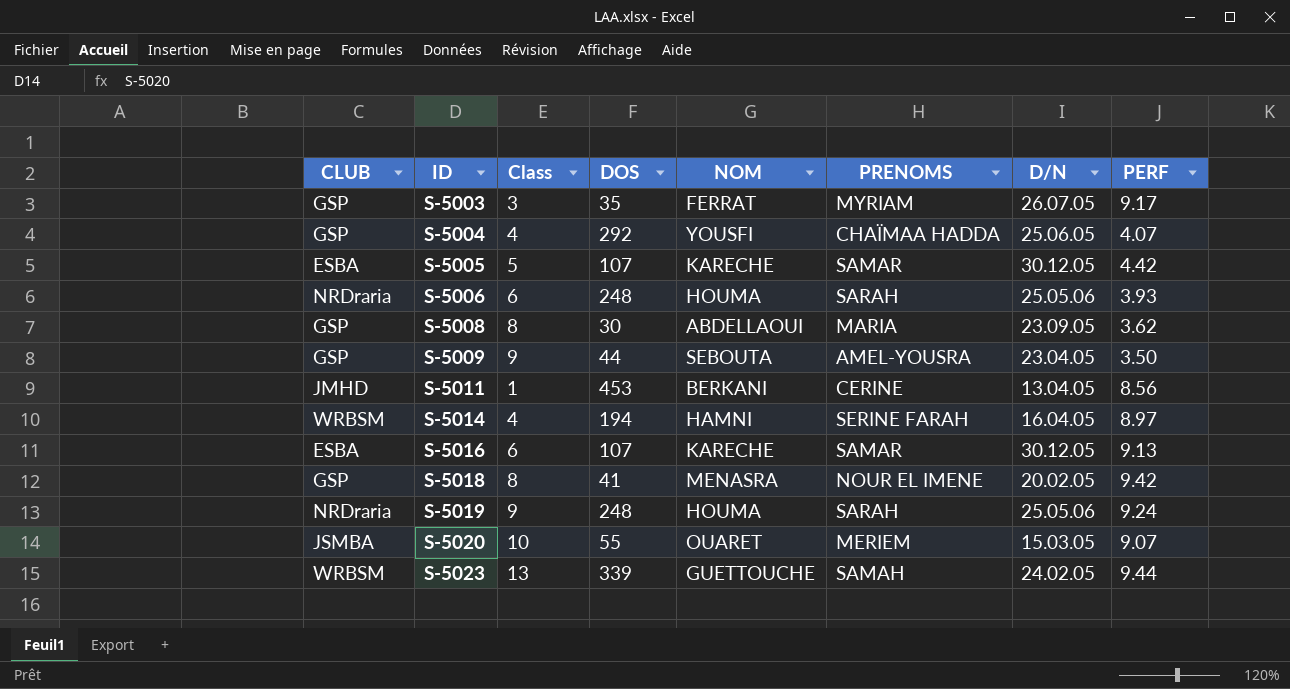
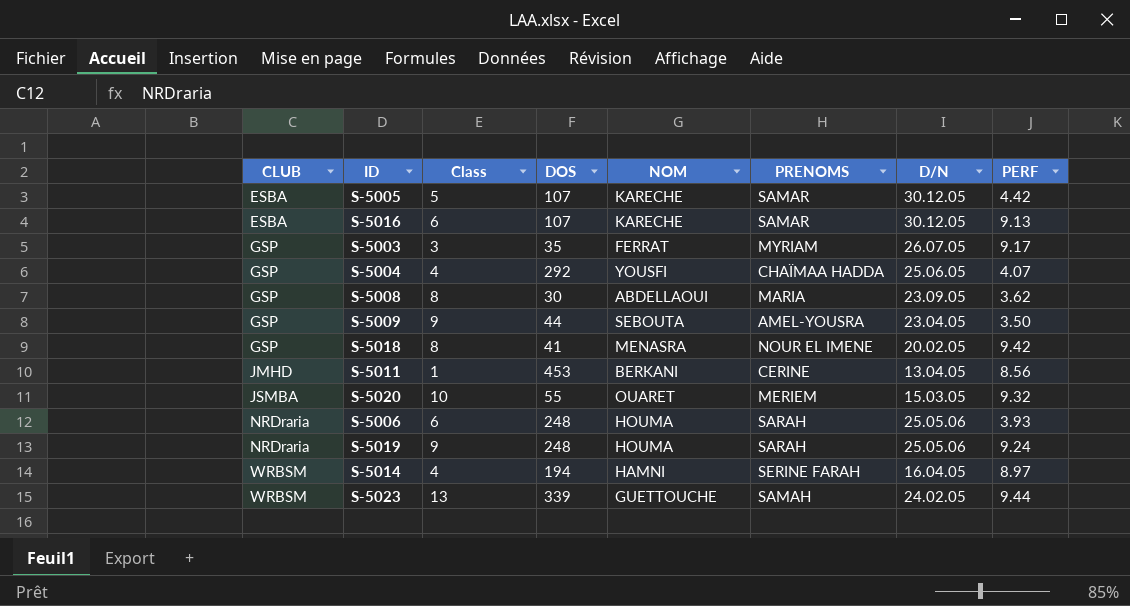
row order: ID ascending -> CLUB ascending
S-5020 | PERF: 9.07 -> 9.32

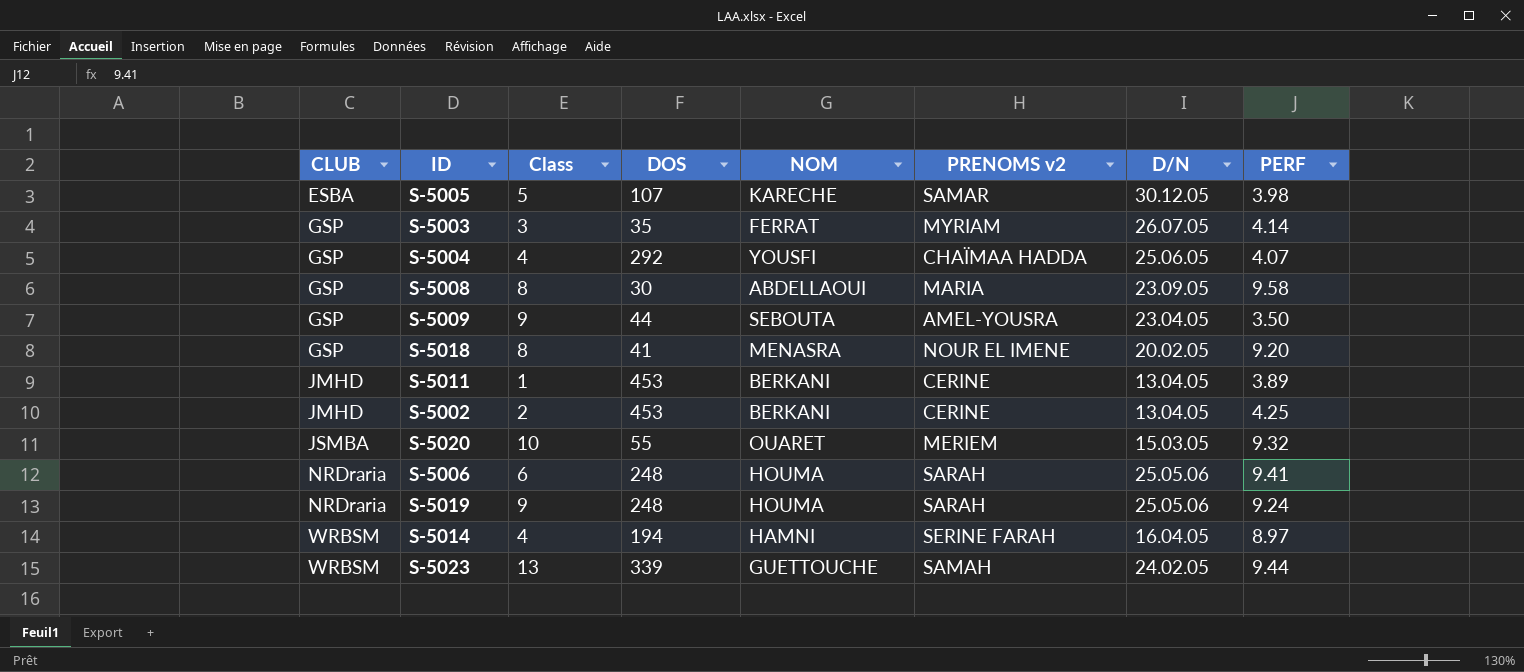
column name: PRENOMS -> PRENOMS v2
row S-5016: ESBA | 6 | 107 | KARECHE | SAMAR | 30.12.05 | 9.13 -> none
S-5005 | PERF: 4.42 -> 3.98
S-5003 | PERF: 9.17 -> 4.14
S-5008 | PERF: 3.62 -> 9.58
S-5018 | PERF: 9.42 -> 9.20
S-5011 | PERF: 8.56 -> 3.89
row S-5002: none -> JMHD | 2 | 453 | BERKANI | CERINE | 13.04.05 | 4.25
S-5006 | PERF: 3.93 -> 9.41

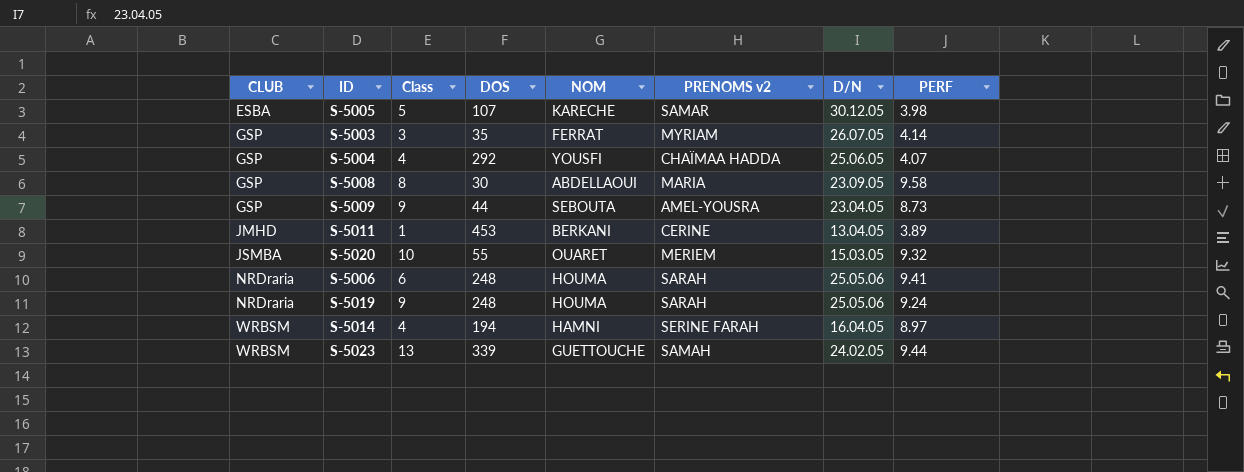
row S-5018: GSP | 8 | 41 | MENASRA | NOUR EL IMENE | 20.02.05 | 9.20 -> none
row S-5002: JMHD | 2 | 453 | BERKANI | CERINE | 13.04.05 | 4.25 -> none
S-5009 | PERF: 3.50 -> 8.73

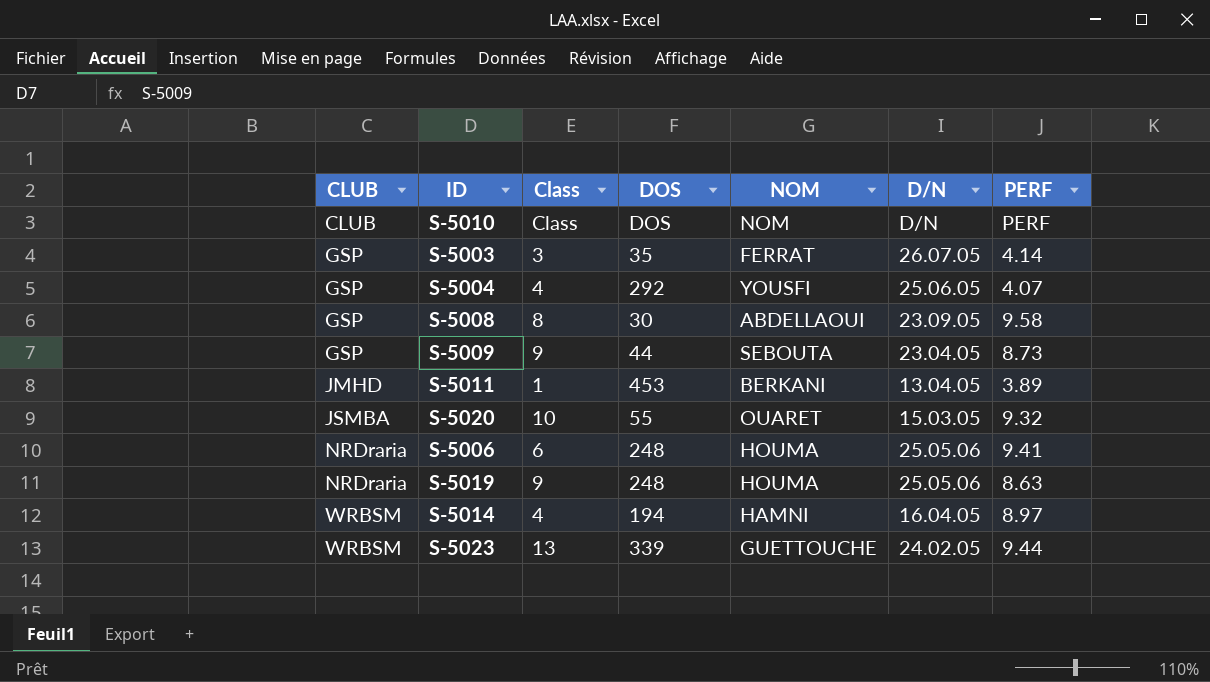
column PRENOMS v2 | position: 6 -> none
row S-5005: ESBA | 5 | 107 | KARECHE | SAMAR | 30.12.05 | 3.98 -> none
row S-5010: none -> CLUB | Class | DOS | NOM | D/N | PERF
S-5019 | PERF: 9.24 -> 8.63

